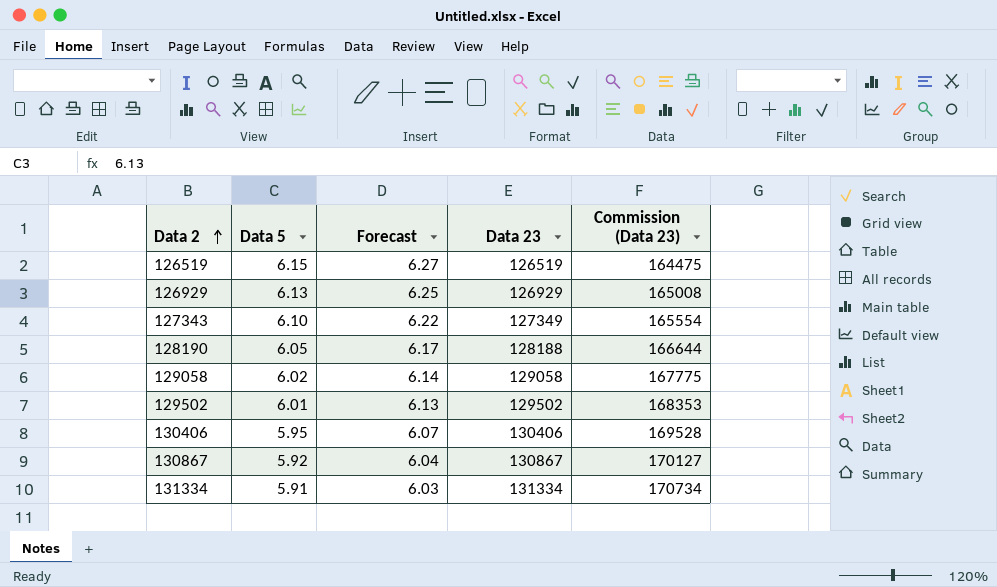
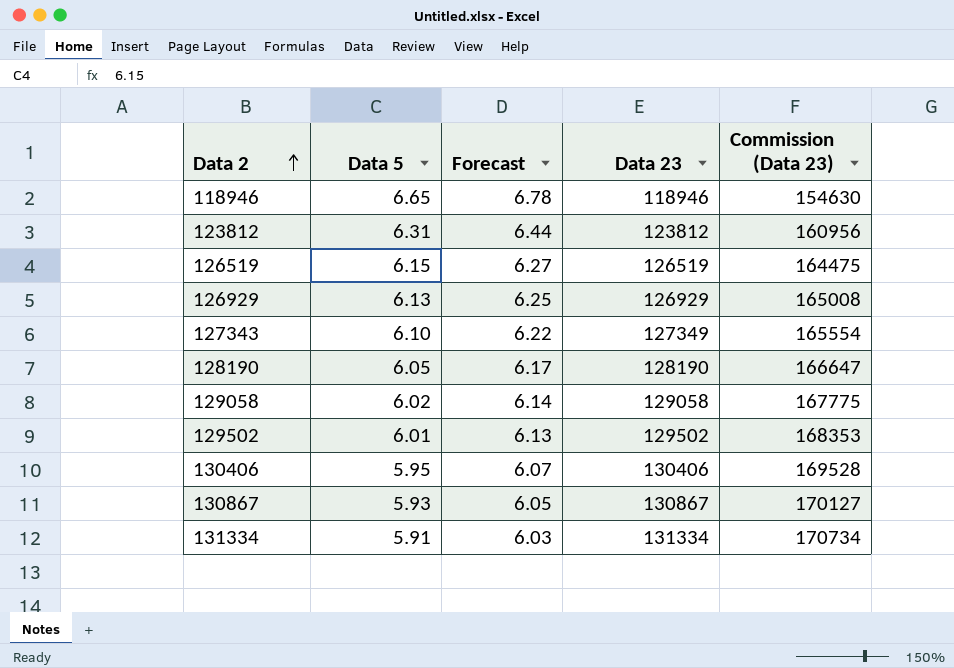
row 118946: none -> 6.65 | 6.78 | 118946 | 154630
row 123812: none -> 6.31 | 6.44 | 123812 | 160956
128190 | Data 23: 128188 -> 128190
128190 | Commission (Data 23): 166644 -> 166647
130867 | Data 5: 5.92 -> 5.93
130867 | Forecast: 6.04 -> 6.05

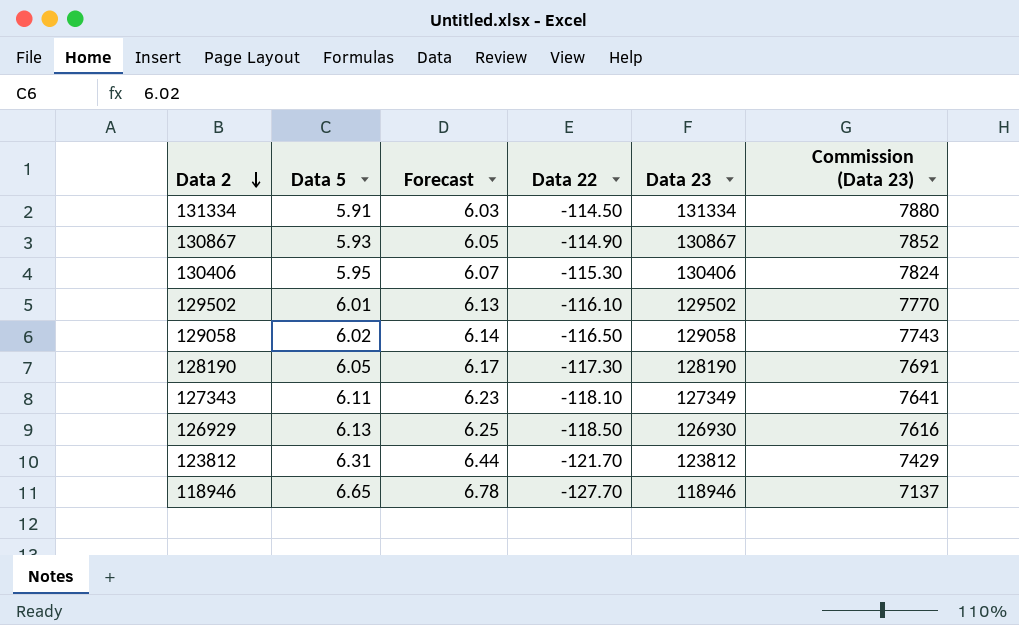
row order: Data 2 ascending -> Data 2 descending
column Data 22 | position: none -> 4
column Commission (Data 23) | formula: [Data 23] * 1.3 -> [Data 23] * 0.06
row 126519: 6.15 | 6.27 | 126519 | 164475 -> none
127343 | Data 5: 6.10 -> 6.11
127343 | Forecast: 6.22 -> 6.23
126929 | Data 23: 126929 -> 126930

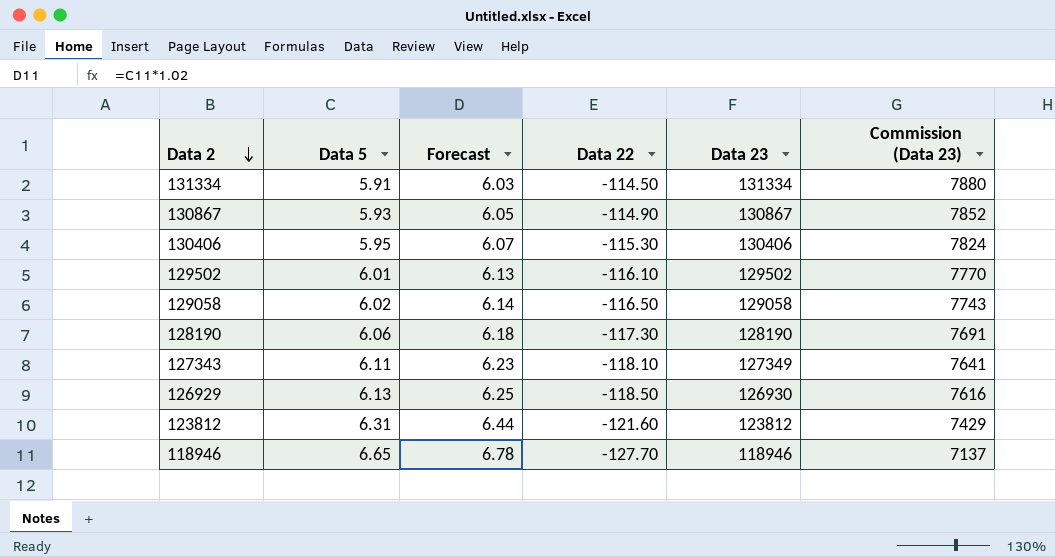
128190 | Data 5: 6.05 -> 6.06
128190 | Forecast: 6.17 -> 6.18
123812 | Data 22: -121.70 -> -121.60

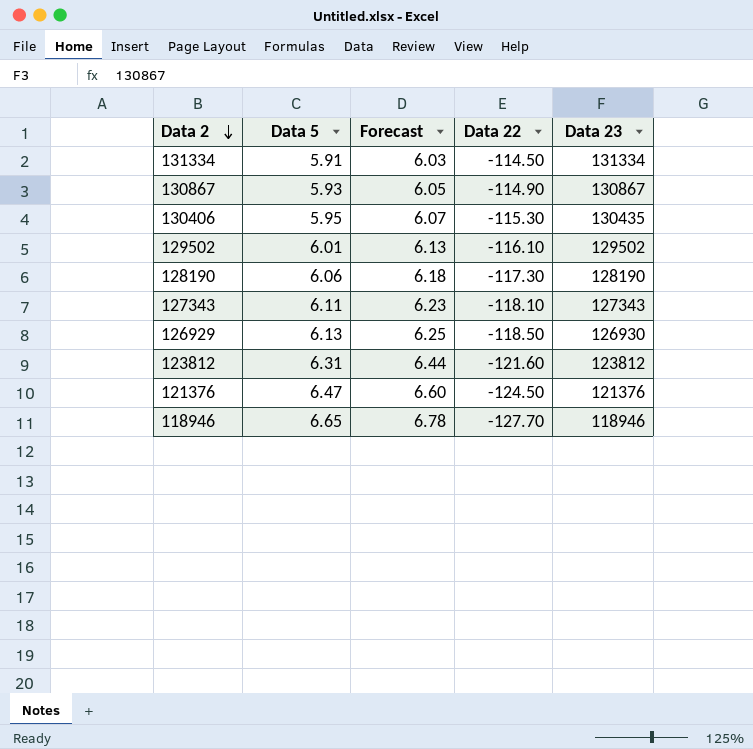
column Commission (Data 23) | formula: [Data 23] * 0.06 -> none
row 129058: 6.02 | 6.14 | -116.50 | 129058 | 7743 -> none
130406 | Data 23: 130406 -> 130435
127343 | Data 23: 127349 -> 127343
row 121376: none -> 6.47 | 6.60 | -124.50 | 121376

